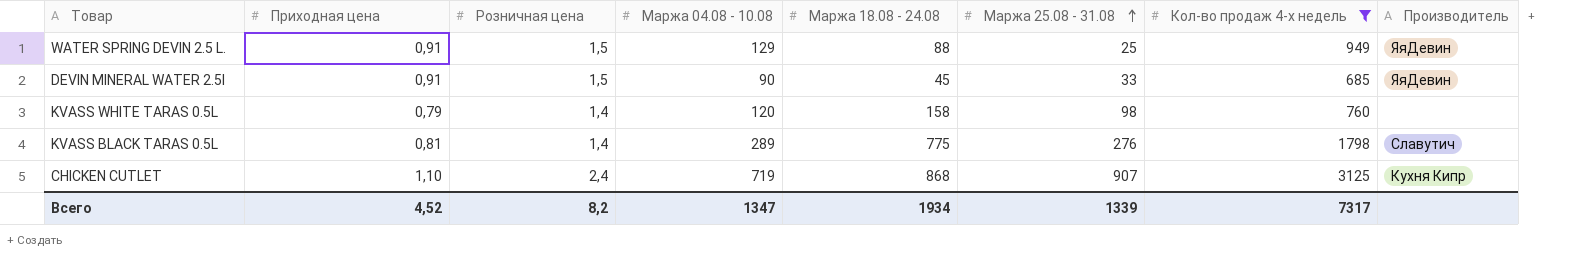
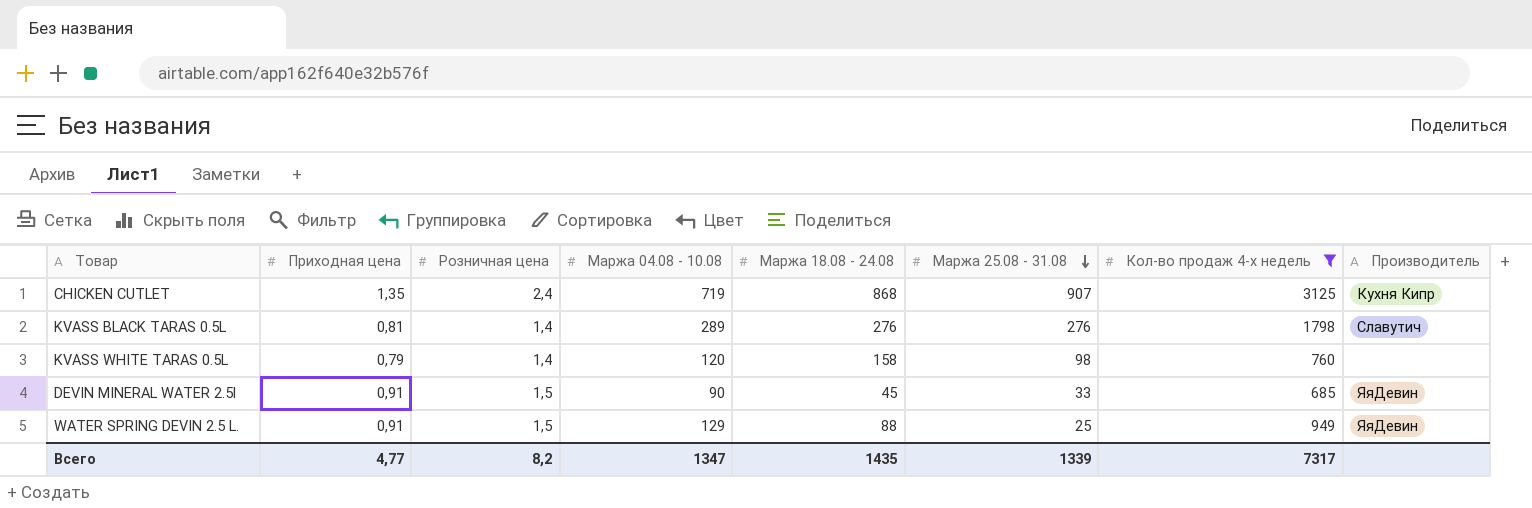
row order: Маржа 25.08 - 31.08 ascending -> Маржа 25.08 - 31.08 descending
CHICKEN CUTLET | Приходная цена: 1,10 -> 1,35
KVASS BLACK TARAS 0.5L | Маржа 18.08 - 24.08: 775 -> 276
Всего | Приходная цена: 4,52 -> 4,77
Всего | Маржа 18.08 - 24.08: 1934 -> 1435

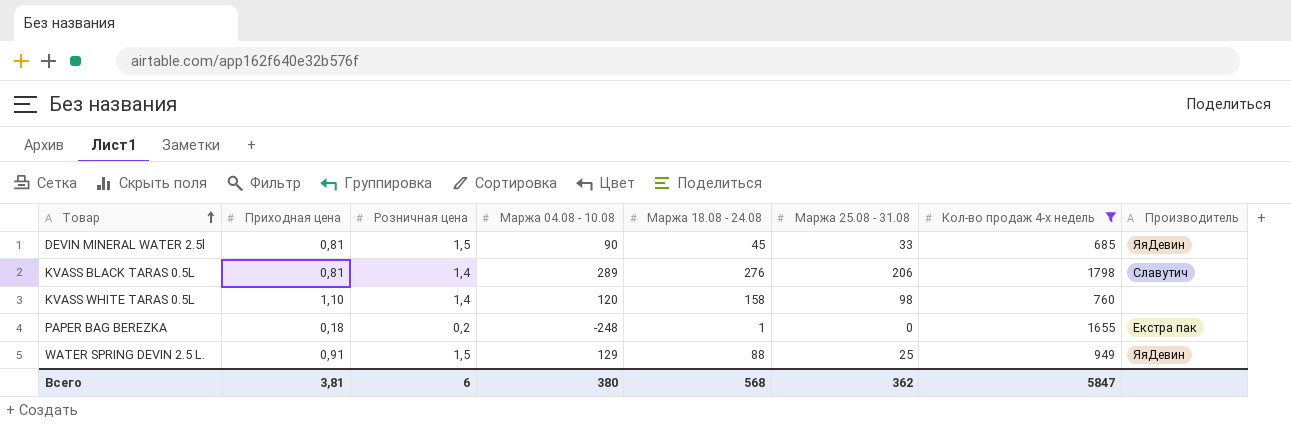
row order: Маржа 25.08 - 31.08 descending -> Товар ascending
row CHICKEN CUTLET: 1,35 | 2,4 | 719 | 868 | 907 | 3125 | Кухня Кипр -> none
DEVIN MINERAL WATER 2.5l | Приходная цена: 0,91 -> 0,81
KVASS BLACK TARAS 0.5L | Маржа 25.08 - 31.08: 276 -> 206
KVASS WHITE TARAS 0.5L | Приходная цена: 0,79 -> 1,10
row PAPER BAG BEREZKA: none -> 0,18 | 0,2 | -248 | 1 | 0 | 1655 | Екстра пак
Всего | Приходная цена: 4,77 -> 3,81
Всего | Розничная цена: 8,2 -> 6
Всего | Маржа 04.08 - 10.08: 1347 -> 380
Всего | Маржа 18.08 - 24.08: 1435 -> 568
Всего | Маржа 25.08 - 31.08: 1339 -> 362
Всего | Кол-во продаж 4-х недель: 7317 -> 5847

